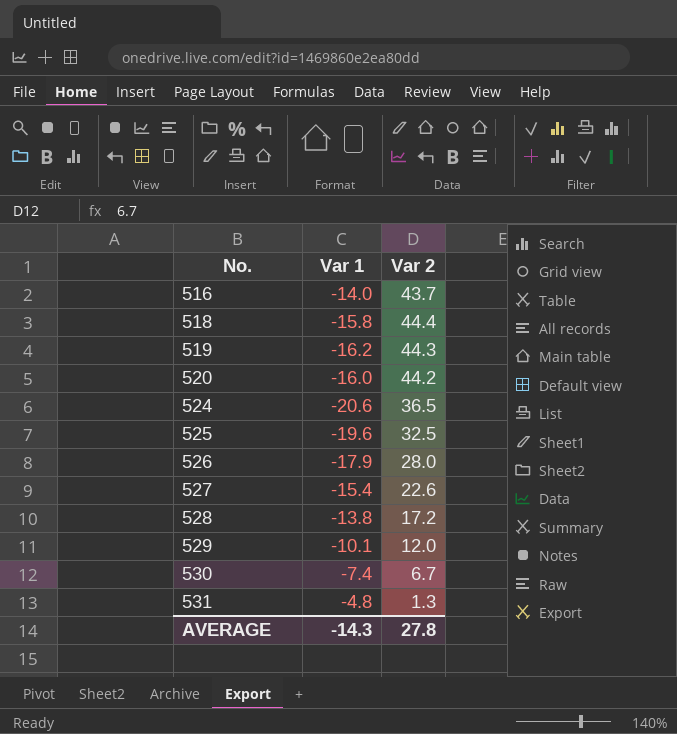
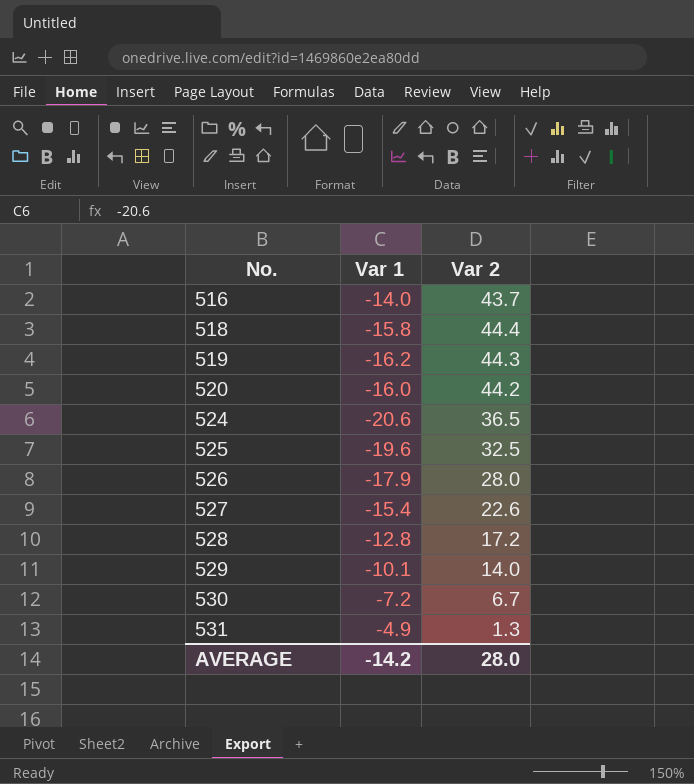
528 | Var 1: -13.8 -> -12.8
529 | Var 2: 12.0 -> 14.0
530 | Var 1: -7.4 -> -7.2
531 | Var 1: -4.8 -> -4.9
AVERAGE | Var 1: -14.3 -> -14.2
AVERAGE | Var 2: 27.8 -> 28.0

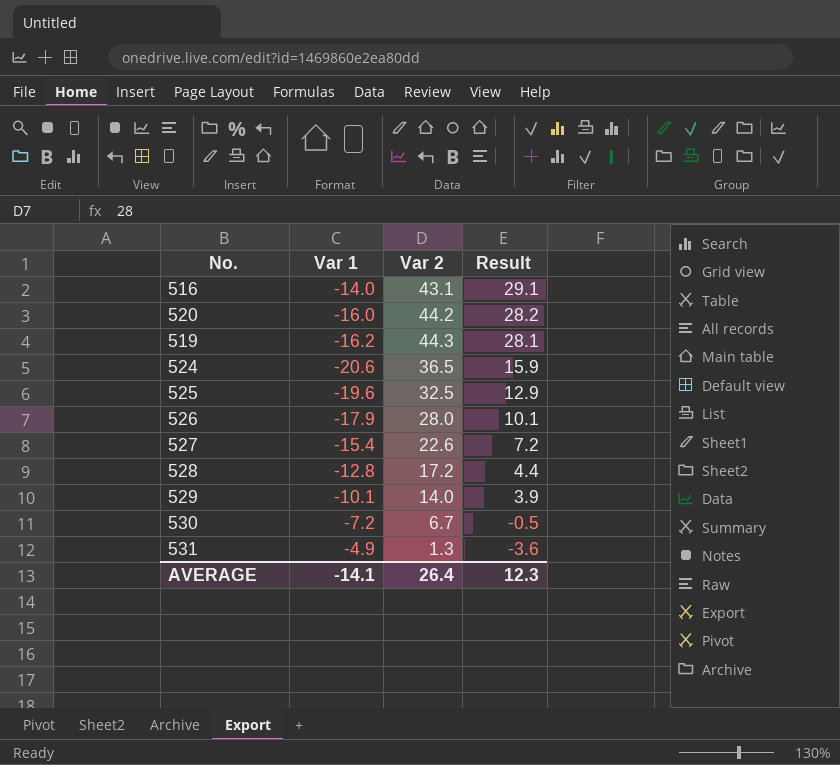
row order: No. ascending -> Result descending
column Result | formula: none -> [Var 1] + [Var 2]
row 518: -15.8 | 44.4 -> none
516 | Var 2: 43.7 -> 43.1
AVERAGE | Var 1: -14.2 -> -14.1
AVERAGE | Var 2: 28.0 -> 26.4

